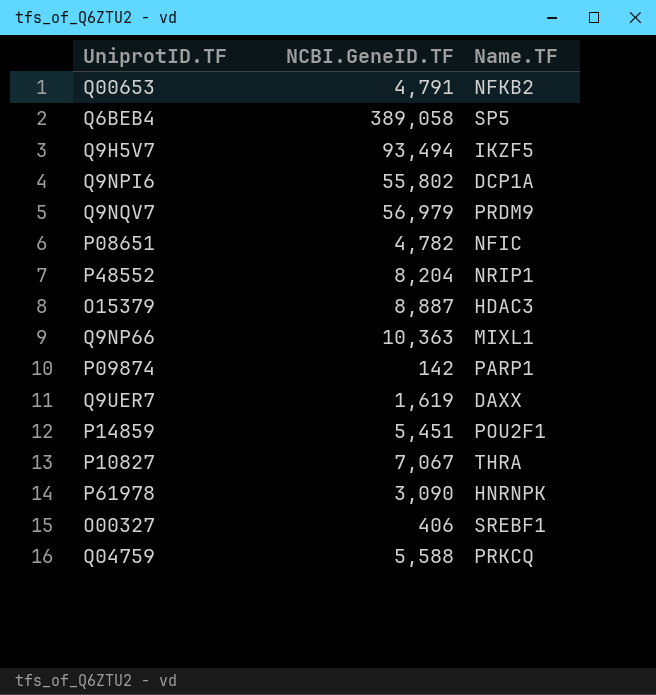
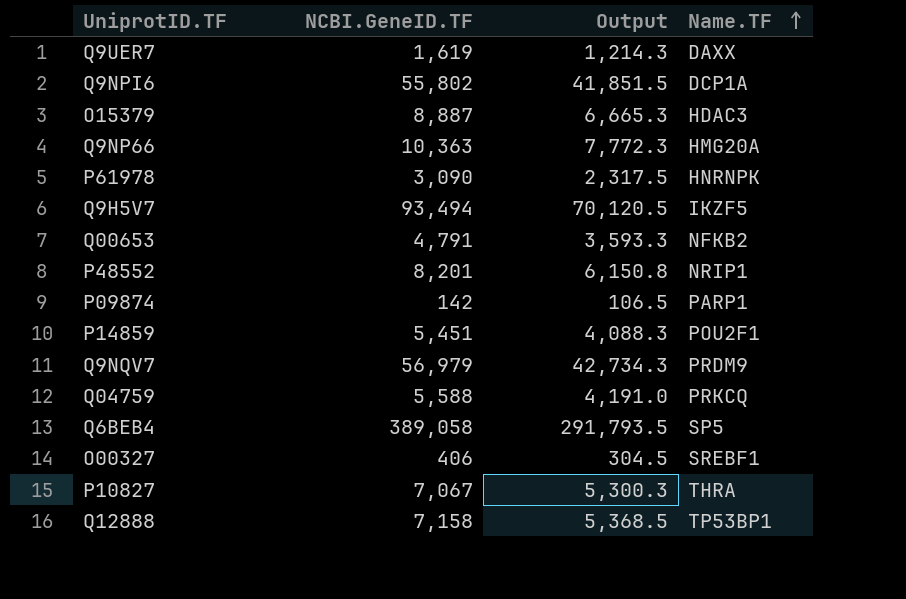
row order: none -> Name.TF ascending
column Output | formula: none -> [NCBI.GeneID.TF] * 0.75
row P08651: 4,782 | NFIC -> none
Q9NP66 | Name.TF: MIXL1 -> HMG20A
P48552 | NCBI.GeneID.TF: 8,204 -> 8,201
row Q12888: none -> 7,158 | 5,368.5 | TP53BP1

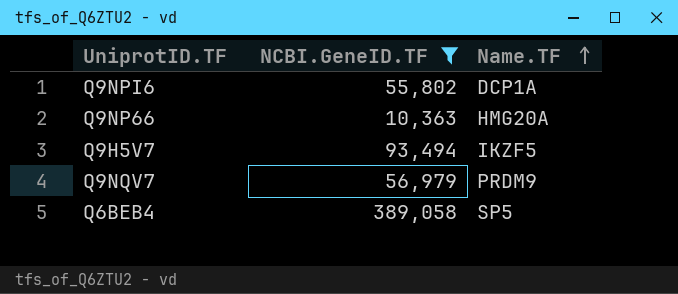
filter: none -> NCBI.GeneID.TF >= 10,363
column Output | formula: [NCBI.GeneID.TF] * 0.75 -> none

